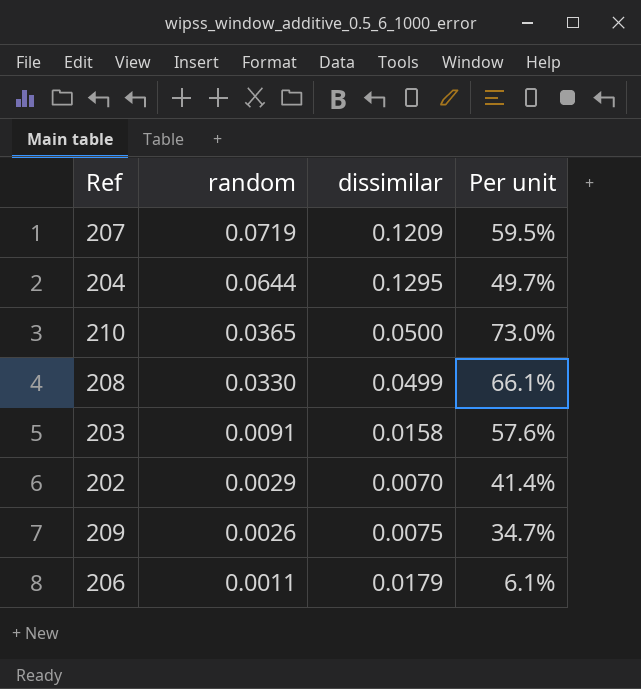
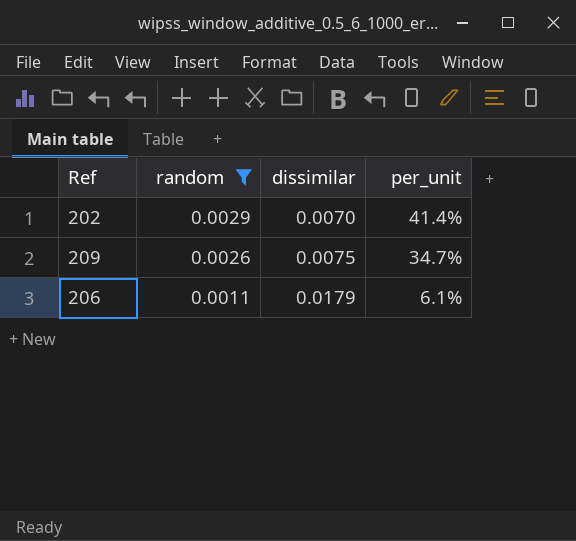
filter: none -> random <= 0.0029
column name: Per unit -> per_unit

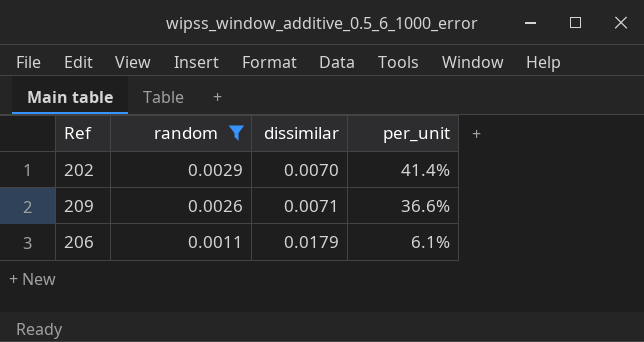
209 | dissimilar: 0.0075 -> 0.0071
209 | per_unit: 34.7% -> 36.6%

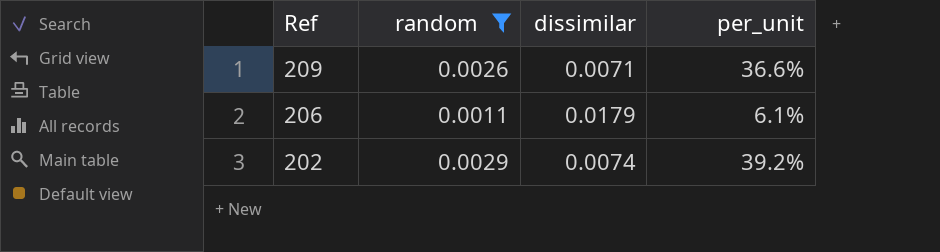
row order: random descending -> Ref descending
202 | dissimilar: 0.0070 -> 0.0074
202 | per_unit: 41.4% -> 39.2%

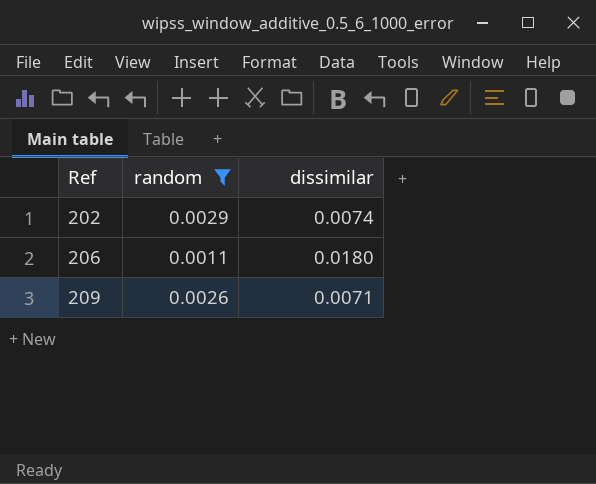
row order: Ref descending -> Ref ascending
column per_unit | formula: [random] / [dissimilar] -> none
206 | dissimilar: 0.0179 -> 0.0180

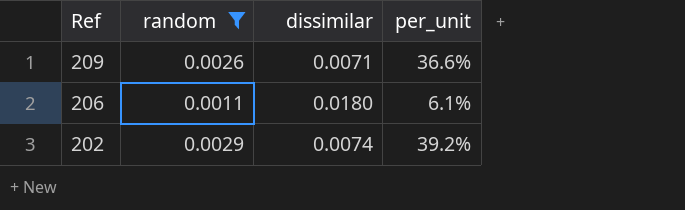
row order: Ref ascending -> Ref descending
column per_unit | formula: none -> [random] / [dissimilar]

